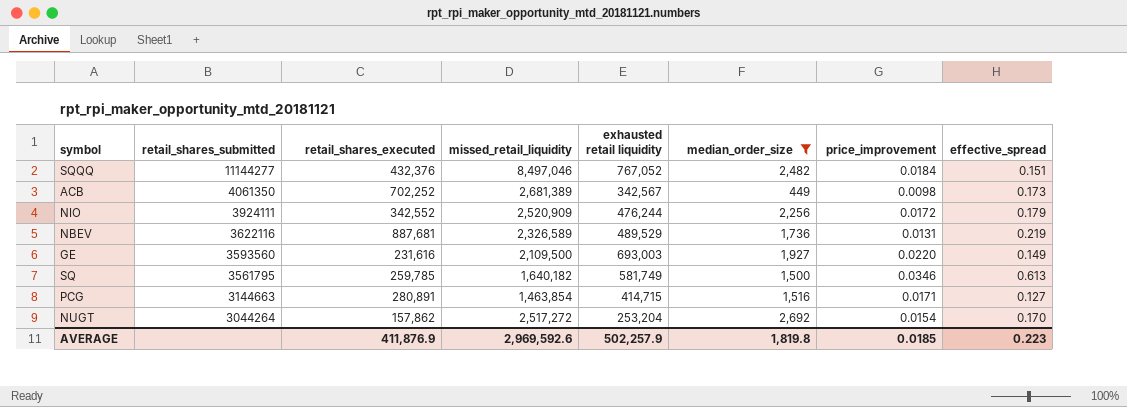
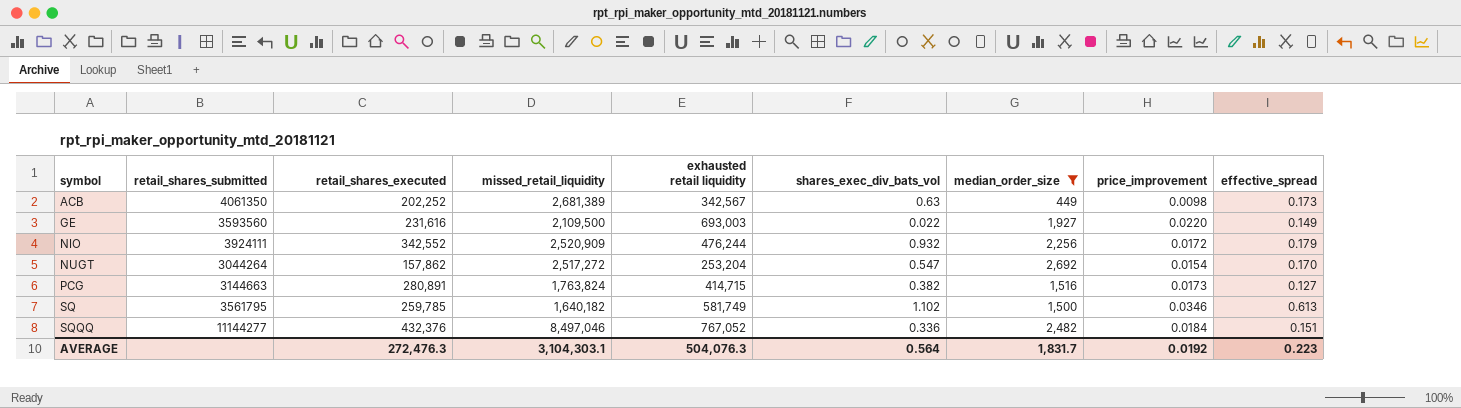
row order: retail_shares_submitted descending -> symbol ascending
column shares_exec_div_bats_vol | position: none -> 6
row NBEV: 3622116 | 887,681 | 2,326,589 | 489,529 | 1,736 | 0.0131 | 0.219 -> none
ACB | retail_shares_executed: 702,252 -> 202,252
PCG | missed_retail_liquidity: 1,463,854 -> 1,763,824
PCG | price_improvement: 0.0171 -> 0.0173
AVERAGE | retail_shares_executed: 411,876.9 -> 272,476.3
AVERAGE | missed_retail_liquidity: 2,969,592.6 -> 3,104,303.1
AVERAGE | exhausted retail liquidity: 502,257.9 -> 504,076.3
AVERAGE | median_order_size: 1,819.8 -> 1,831.7
AVERAGE | price_improvement: 0.0185 -> 0.0192

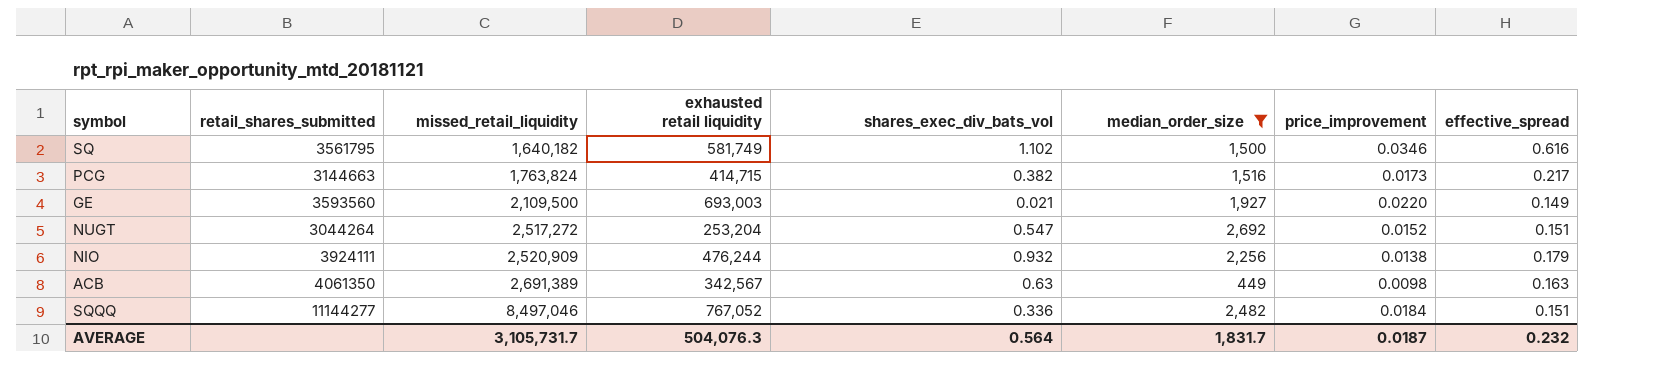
row order: symbol ascending -> missed_retail_liquidity ascending
column retail_shares_executed | position: 3 -> none
SQ | effective_spread: 0.613 -> 0.616
PCG | effective_spread: 0.127 -> 0.217
GE | shares_exec_div_bats_vol: 0.022 -> 0.021
NUGT | price_improvement: 0.0154 -> 0.0152
NUGT | effective_spread: 0.170 -> 0.151
NIO | price_improvement: 0.0172 -> 0.0138
ACB | missed_retail_liquidity: 2,681,389 -> 2,691,389
ACB | effective_spread: 0.173 -> 0.163
AVERAGE | missed_retail_liquidity: 3,104,303.1 -> 3,105,731.7
AVERAGE | price_improvement: 0.0192 -> 0.0187
AVERAGE | effective_spread: 0.223 -> 0.232

